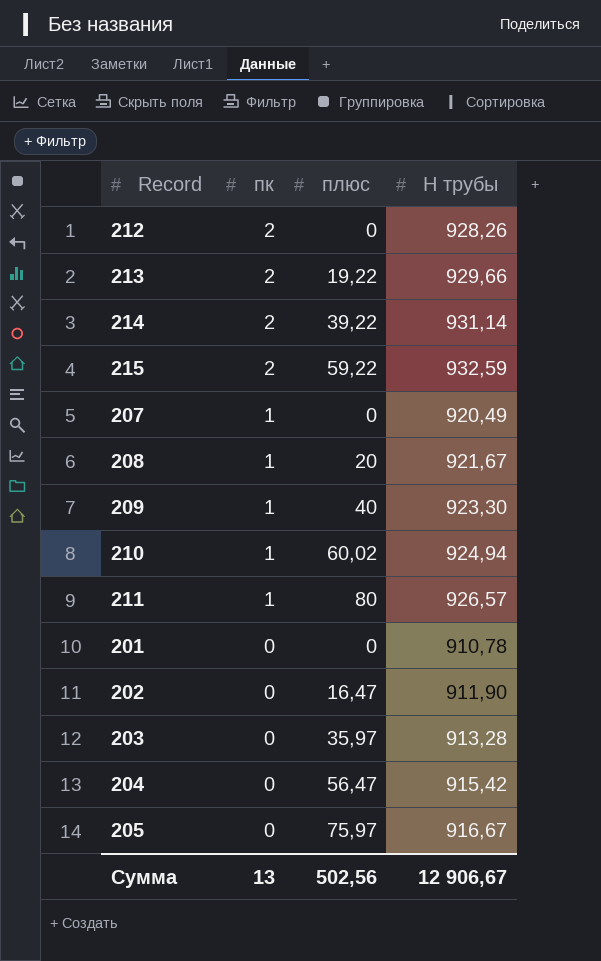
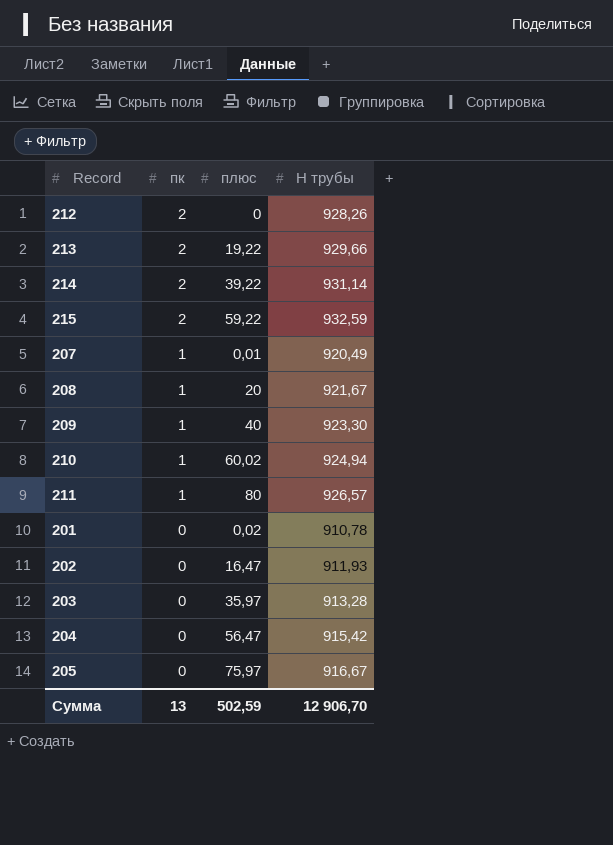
207 | плюс: 0 -> 0,01
201 | плюс: 0 -> 0,02
202 | H трубы: 911,90 -> 911,93
Сумма | плюс: 502,56 -> 502,59
Сумма | H трубы: 12 906,67 -> 12 906,70

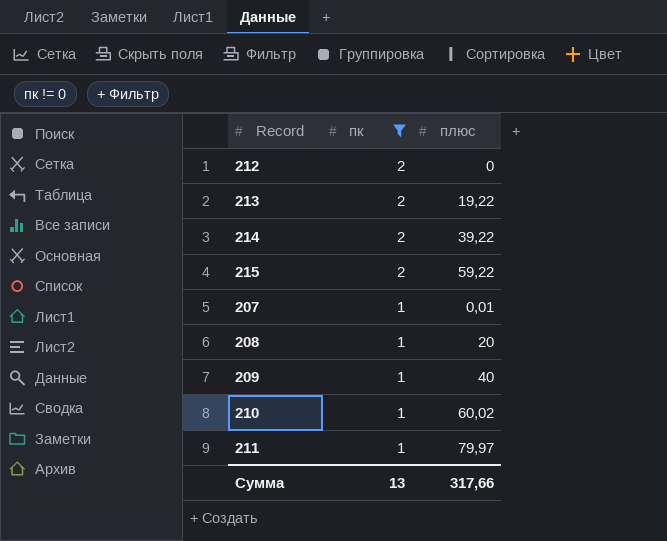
filter: none -> пк != 0
column H трубы | position: 4 -> none
211 | плюс: 80 -> 79,97
Сумма | плюс: 502,59 -> 317,66

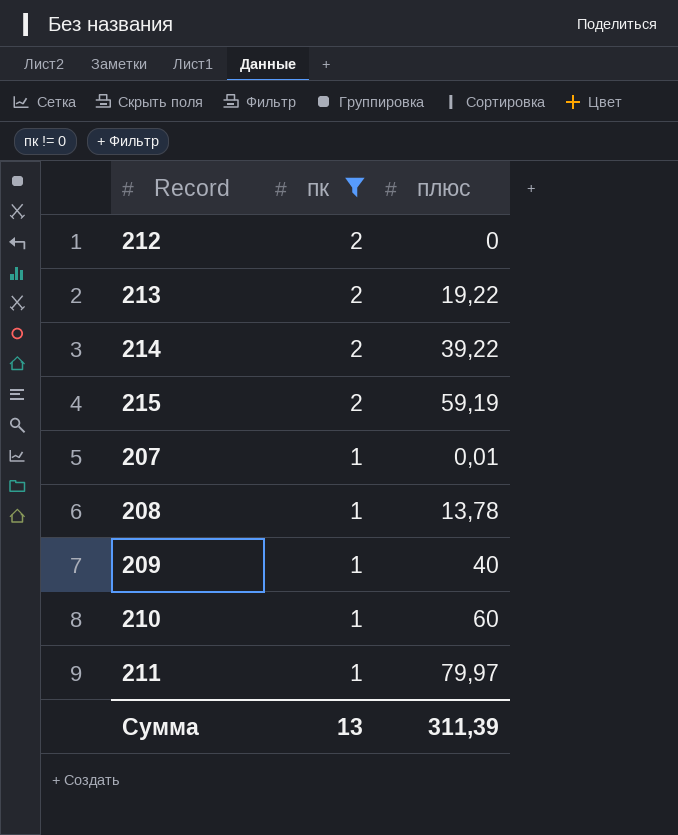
215 | плюс: 59,22 -> 59,19
208 | плюс: 20 -> 13,78
210 | плюс: 60,02 -> 60
Сумма | плюс: 317,66 -> 311,39

